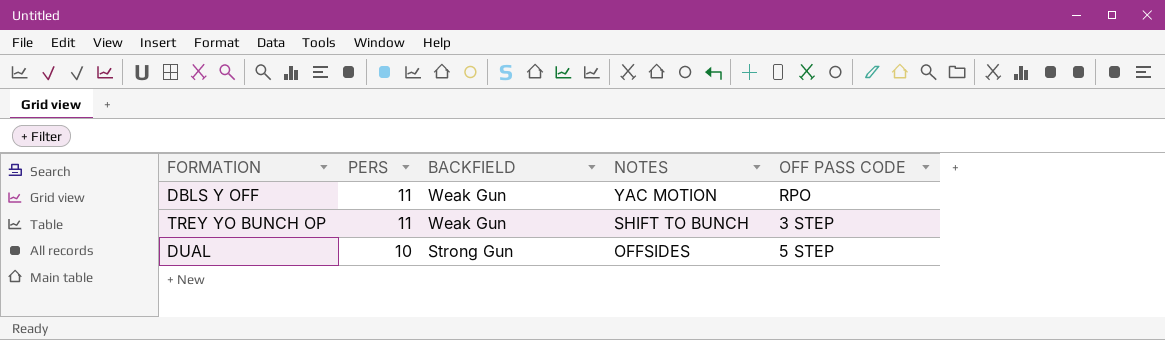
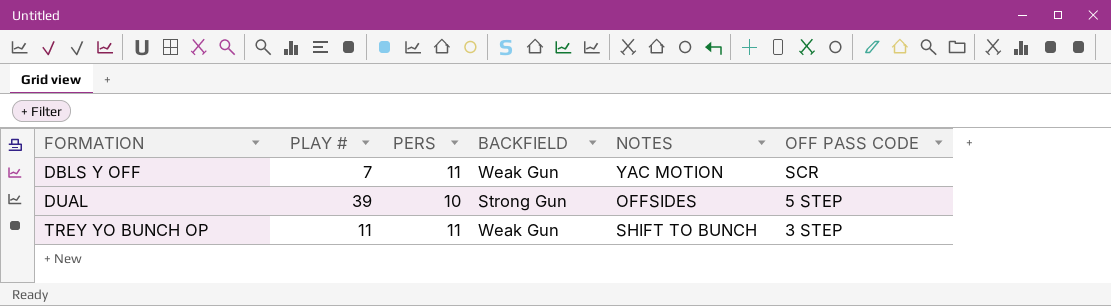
row order: PERS descending -> FORMATION ascending
column PLAY # | position: none -> 2
DBLS Y OFF | OFF PASS CODE: RPO -> SCR

